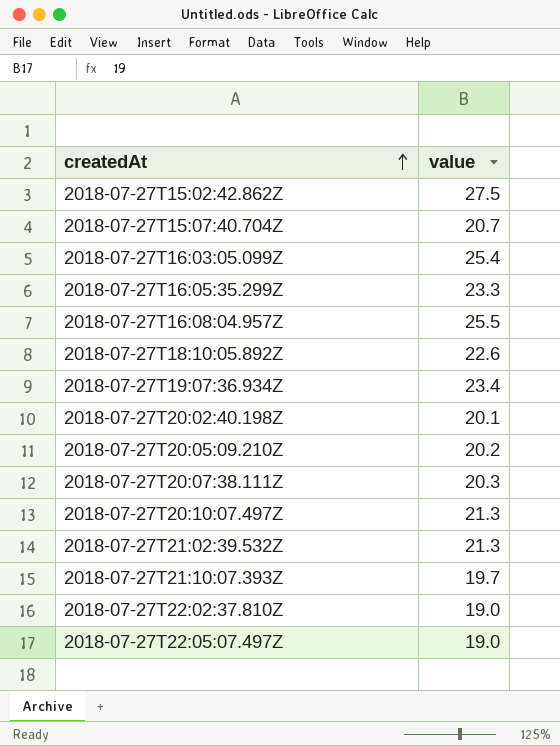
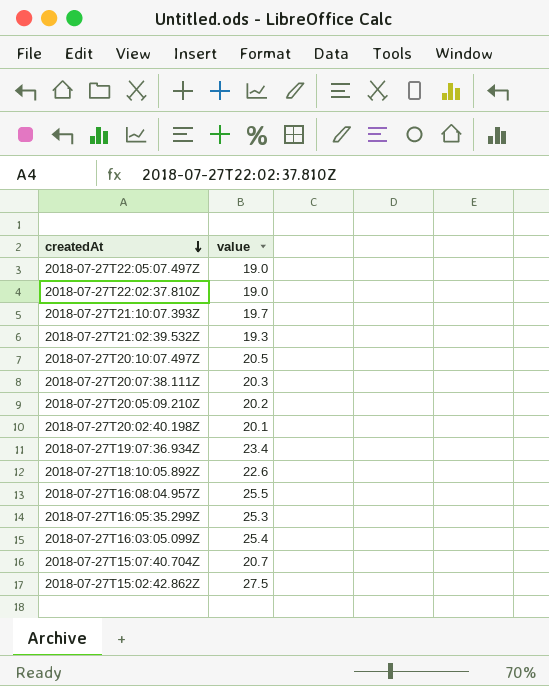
row order: createdAt ascending -> createdAt descending
2018-07-27T21:02:39.532Z | value: 21.3 -> 19.3
2018-07-27T20:10:07.497Z | value: 21.3 -> 20.5
2018-07-27T16:05:35.299Z | value: 23.3 -> 25.3

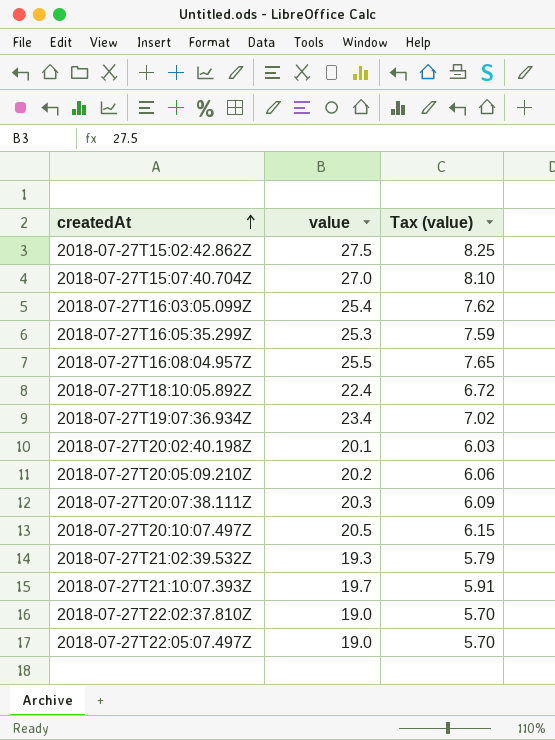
row order: createdAt descending -> createdAt ascending
column Tax (value) | formula: none -> [value] * 0.3
2018-07-27T15:07:40.704Z | value: 20.7 -> 27.0
2018-07-27T18:10:05.892Z | value: 22.6 -> 22.4

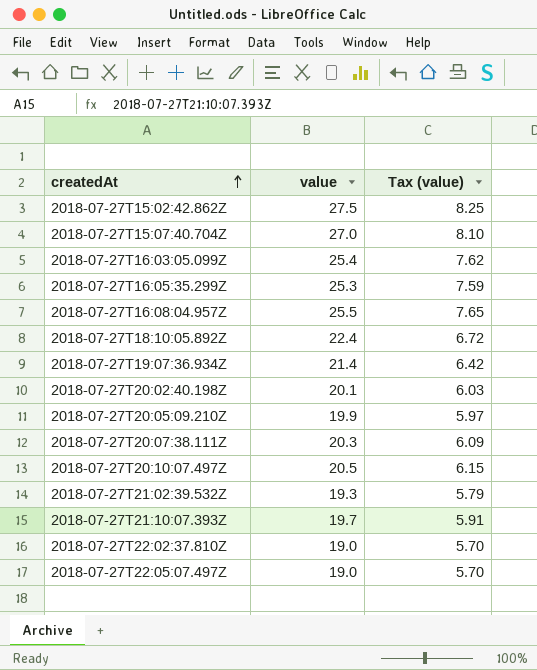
2018-07-27T19:07:36.934Z | value: 23.4 -> 21.4
2018-07-27T19:07:36.934Z | Tax (value): 7.02 -> 6.42
2018-07-27T20:05:09.210Z | value: 20.2 -> 19.9
2018-07-27T20:05:09.210Z | Tax (value): 6.06 -> 5.97

